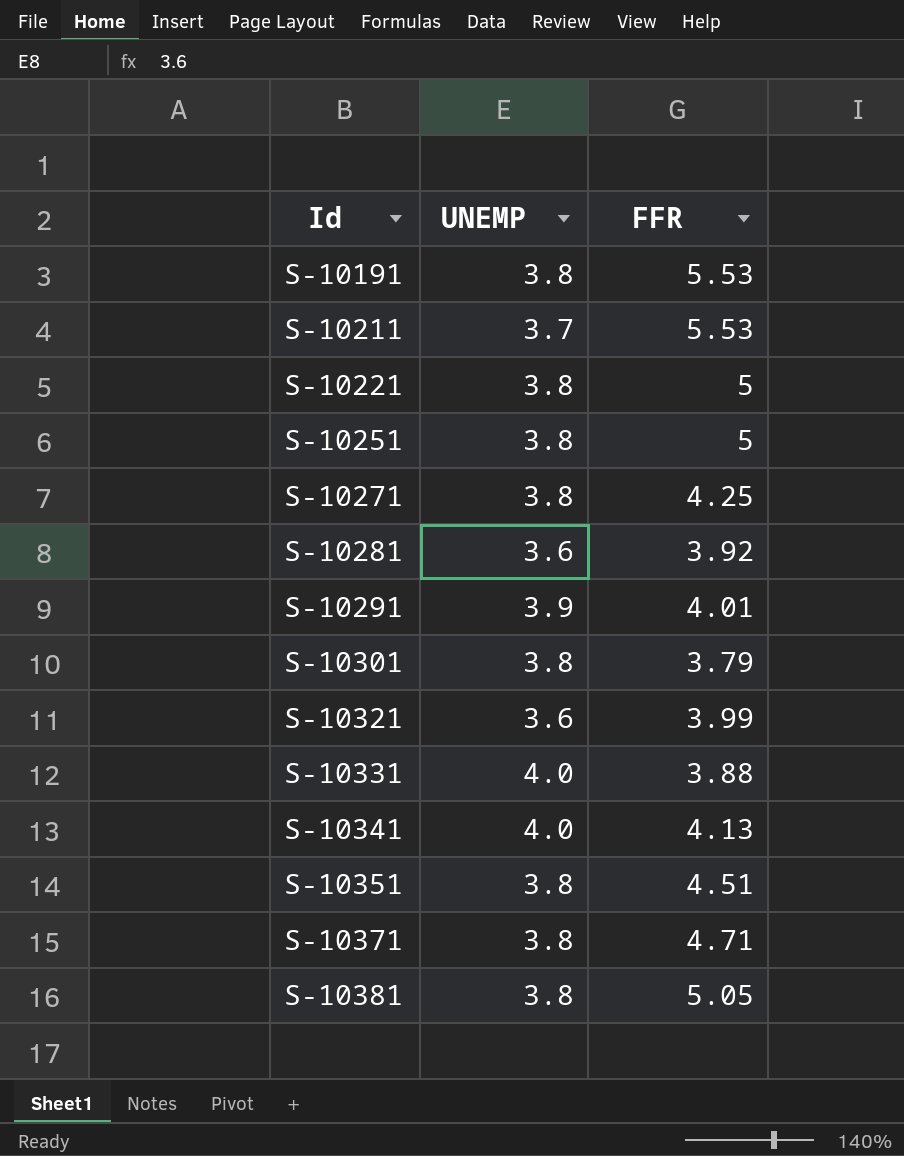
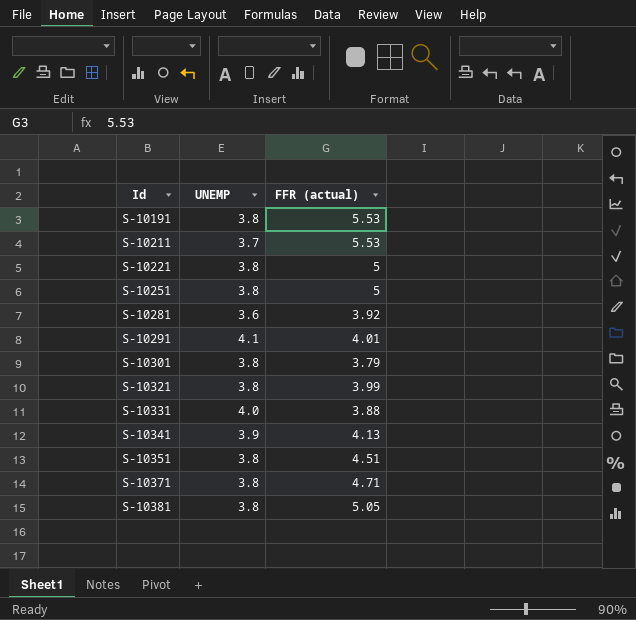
column name: FFR -> FFR (actual)
row S-10271: 3.8 | 4.25 -> none
S-10291 | UNEMP: 3.9 -> 4.1
S-10321 | UNEMP: 3.6 -> 3.8
S-10341 | UNEMP: 4.0 -> 3.9

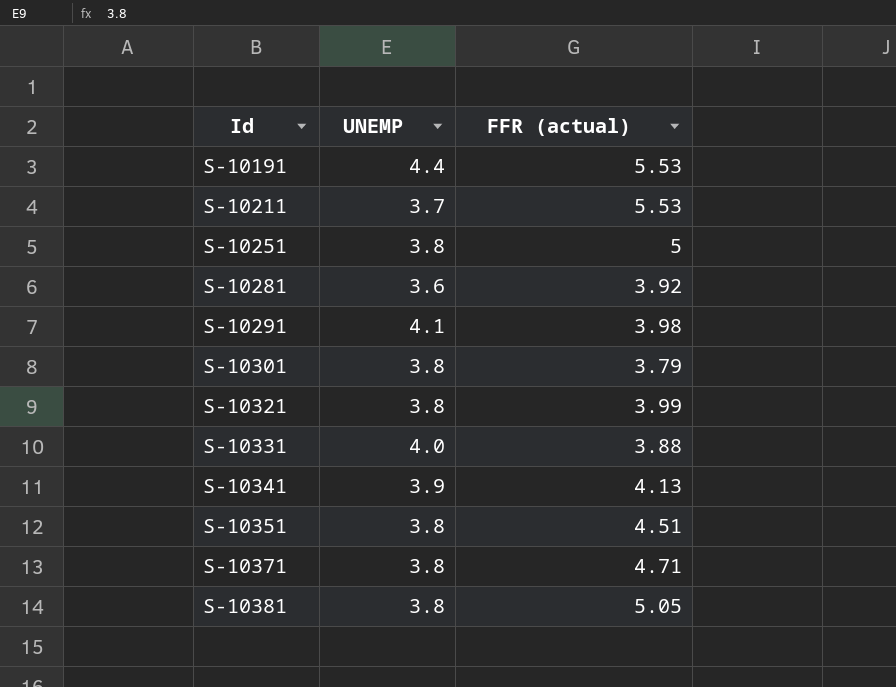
row S-10221: 3.8 | 5 -> none
S-10191 | UNEMP: 3.8 -> 4.4
S-10291 | FFR (actual): 4.01 -> 3.98

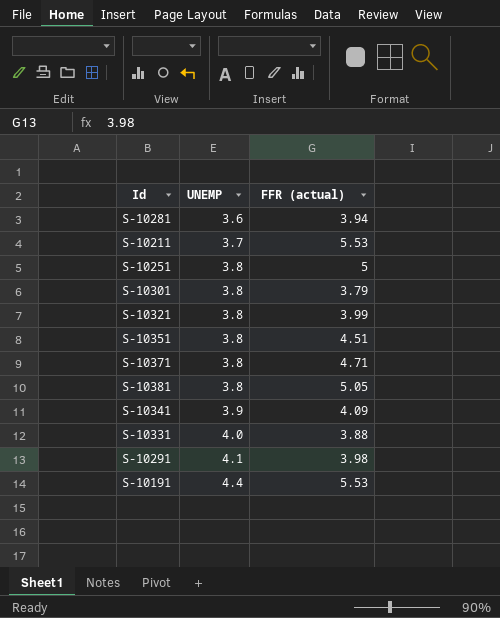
row order: Id ascending -> UNEMP ascending
S-10281 | FFR (actual): 3.92 -> 3.94
S-10341 | FFR (actual): 4.13 -> 4.09

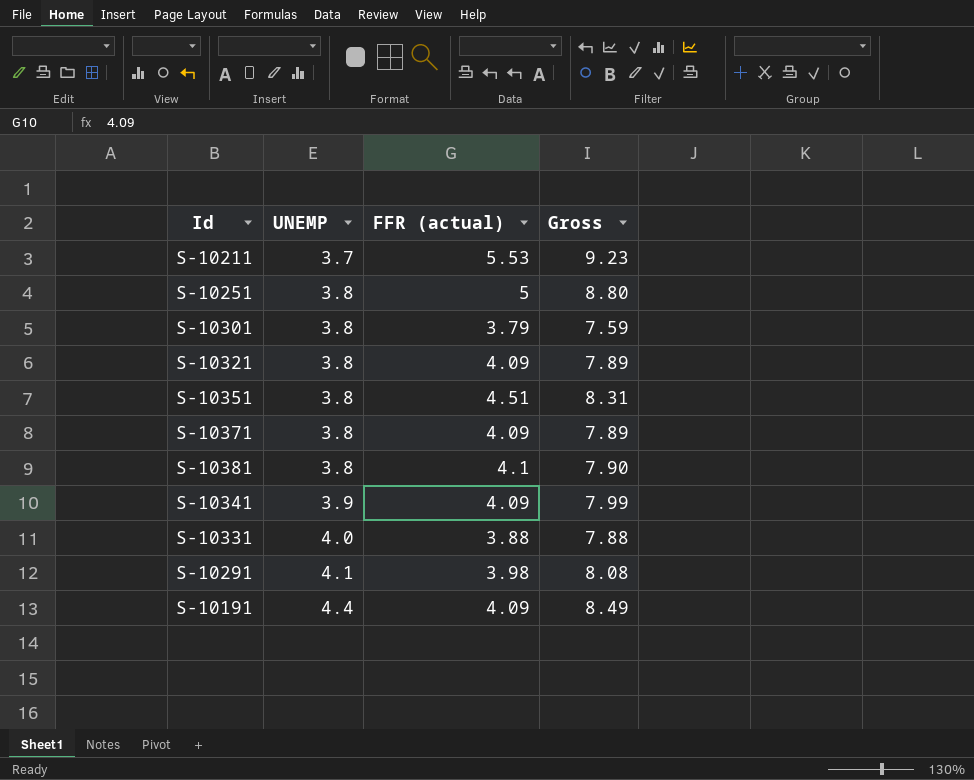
column Gross | formula: none -> [UNEMP] + [FFR (actual)]
row S-10281: 3.6 | 3.94 -> none
S-10321 | FFR (actual): 3.99 -> 4.09
S-10371 | FFR (actual): 4.71 -> 4.09
S-10381 | FFR (actual): 5.05 -> 4.1
S-10191 | FFR (actual): 5.53 -> 4.09

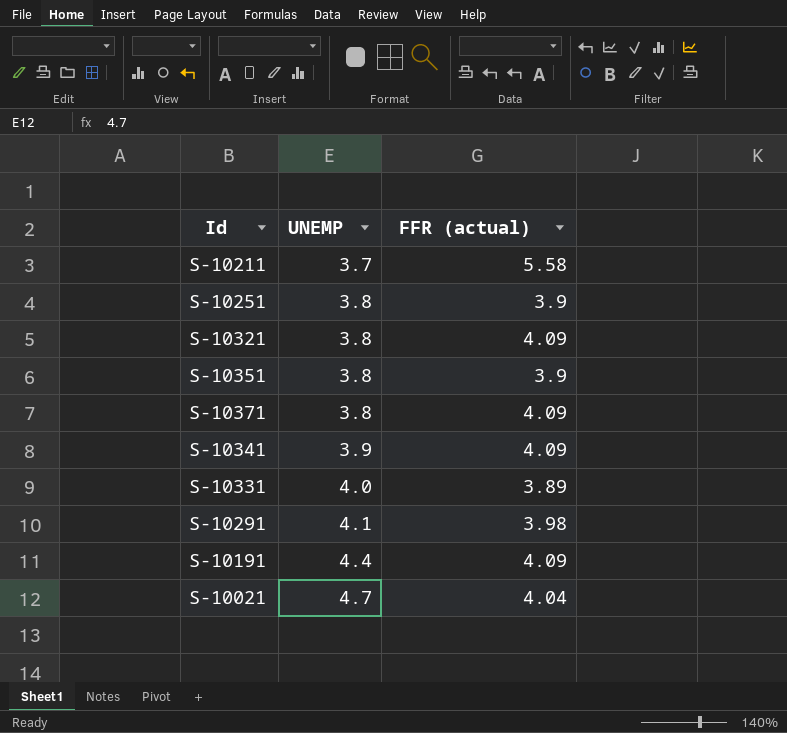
column Gross | formula: [UNEMP] + [FFR (actual)] -> none
row S-10301: 3.8 | 3.79 | 7.59 -> none
row S-10381: 3.8 | 4.1 | 7.90 -> none
S-10211 | FFR (actual): 5.53 -> 5.58
S-10251 | FFR (actual): 5 -> 3.9
S-10351 | FFR (actual): 4.51 -> 3.9
S-10331 | FFR (actual): 3.88 -> 3.89
row S-10021: none -> 4.7 | 4.04

